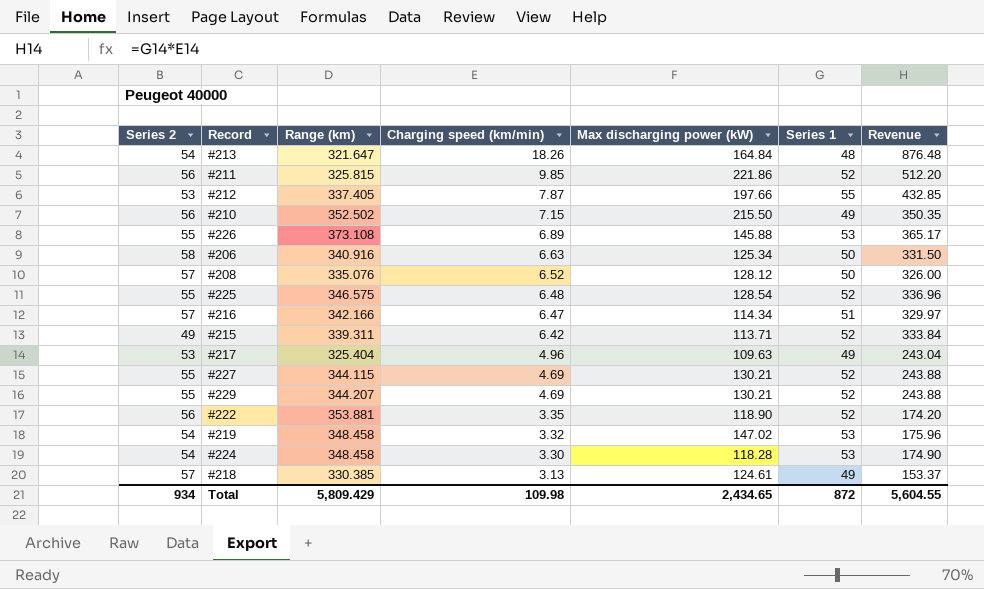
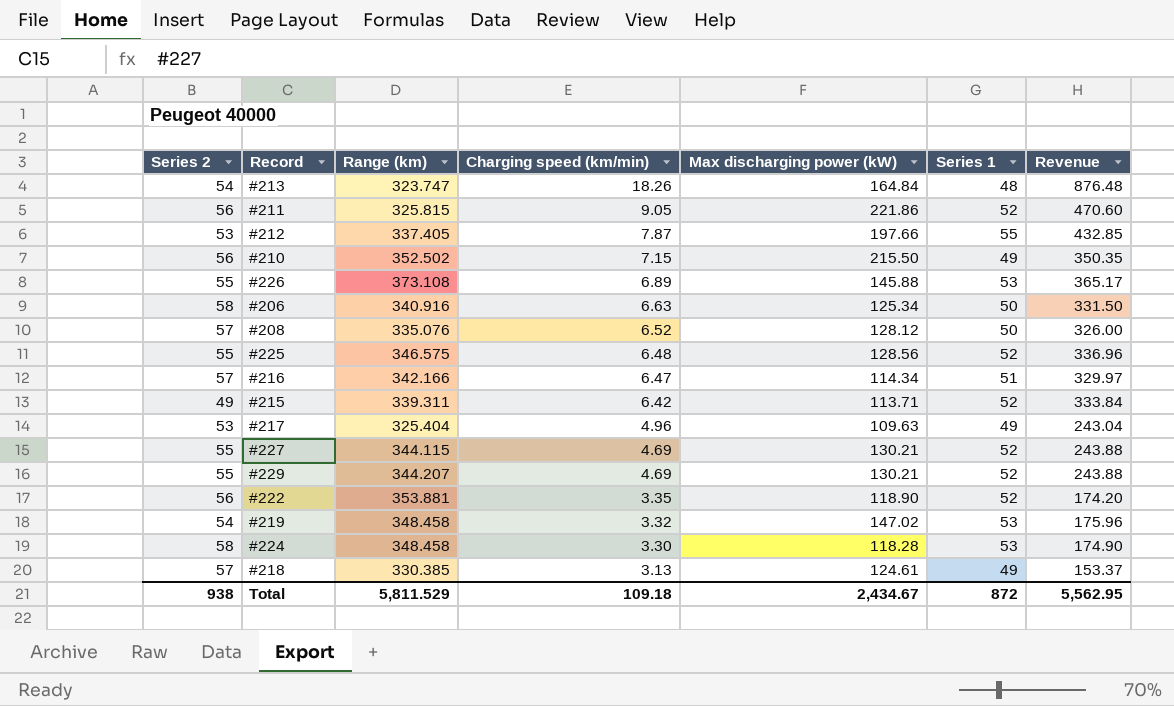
#213 | Range (km): 321.647 -> 323.747
#211 | Charging speed (km/min): 9.85 -> 9.05
#211 | Revenue: 512.20 -> 470.60
#225 | Max discharging power (kW): 128.54 -> 128.56
#224 | Series 2: 54 -> 58
Total | Series 2: 934 -> 938
Total | Range (km): 5,809.429 -> 5,811.529
Total | Charging speed (km/min): 109.98 -> 109.18
Total | Max discharging power (kW): 2,434.65 -> 2,434.67
Total | Revenue: 5,604.55 -> 5,562.95

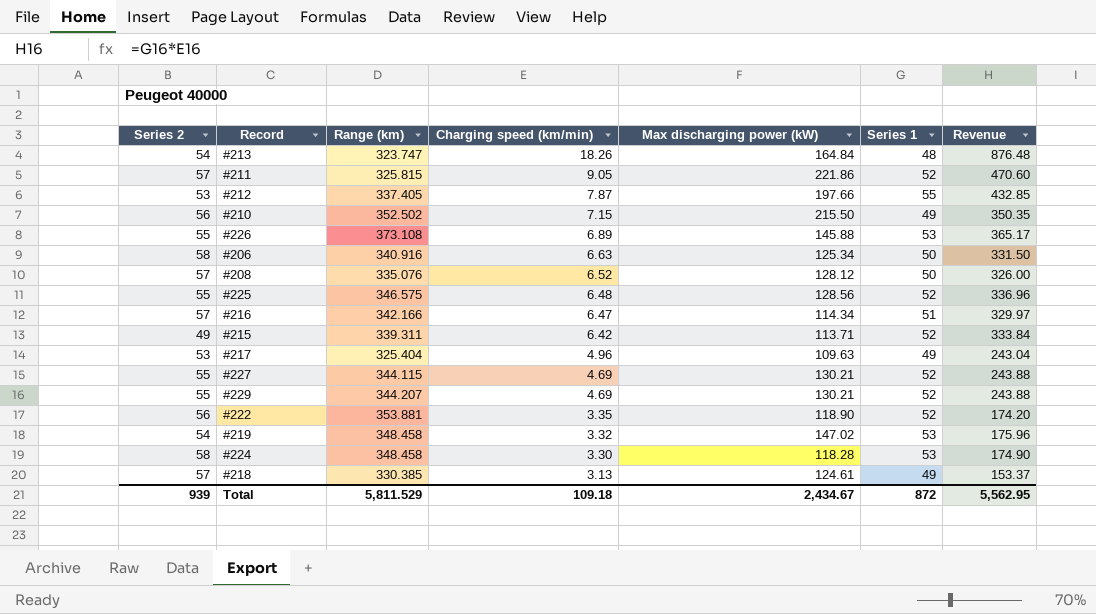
#211 | Series 2: 56 -> 57
Total | Series 2: 938 -> 939

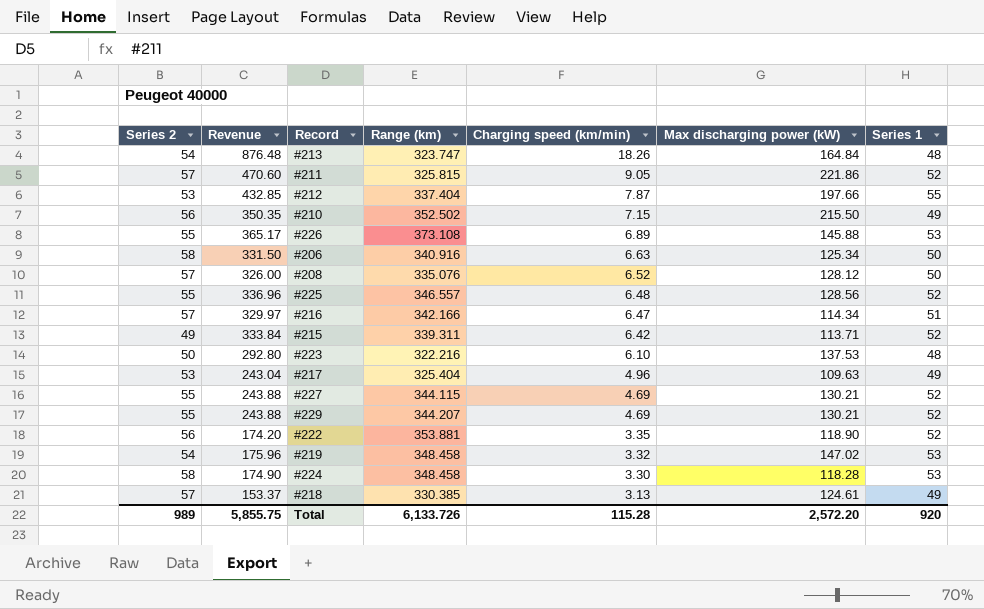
column Revenue | position: 7 -> 2
#212 | Range (km): 337.405 -> 337.404
#225 | Range (km): 346.575 -> 346.557
row #223: none -> 50 | 292.80 | 322.216 | 6.10 | 137.53 | 48
Total | Series 2: 939 -> 989
Total | Revenue: 5,562.95 -> 5,855.75
Total | Range (km): 5,811.529 -> 6,133.726
Total | Charging speed (km/min): 109.18 -> 115.28
Total | Max discharging power (kW): 2,434.67 -> 2,572.20
Total | Series 1: 872 -> 920

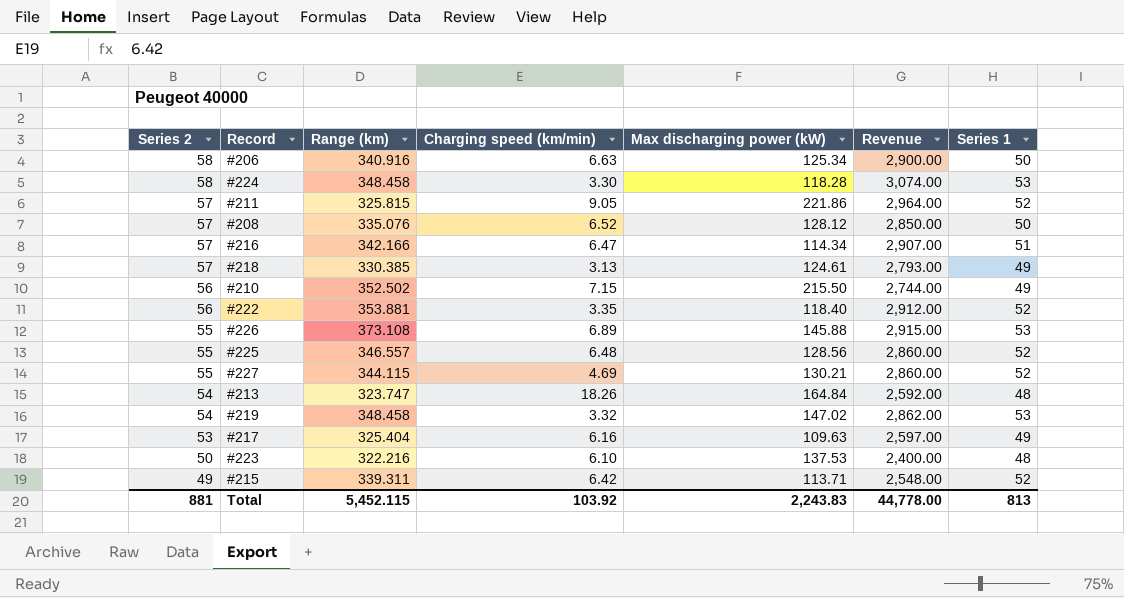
row order: Charging speed (km/min) descending -> Series 2 descending
column Revenue | formula: [Charging speed (km/min)] * [Series 1] -> [Series 2] * [Series 1]
column Revenue | position: 2 -> 6
row #212: 53 | 432.85 | 337.404 | 7.87 | 197.66 | 55 -> none
row #229: 55 | 243.88 | 344.207 | 4.69 | 130.21 | 52 -> none
#222 | Max discharging power (kW): 118.90 -> 118.40
#217 | Charging speed (km/min): 4.96 -> 6.16
Total | Series 2: 989 -> 881
Total | Range (km): 6,133.726 -> 5,452.115
Total | Charging speed (km/min): 115.28 -> 103.92
Total | Max discharging power (kW): 2,572.20 -> 2,243.83
Total | Revenue: 5,855.75 -> 44,778.00
Total | Series 1: 920 -> 813

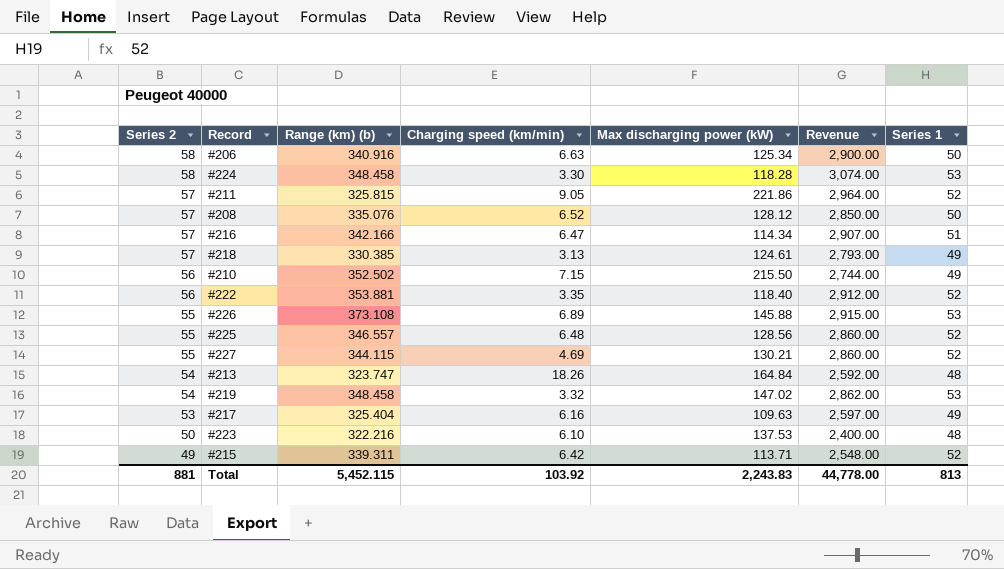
column name: Range (km) -> Range (km) (b)

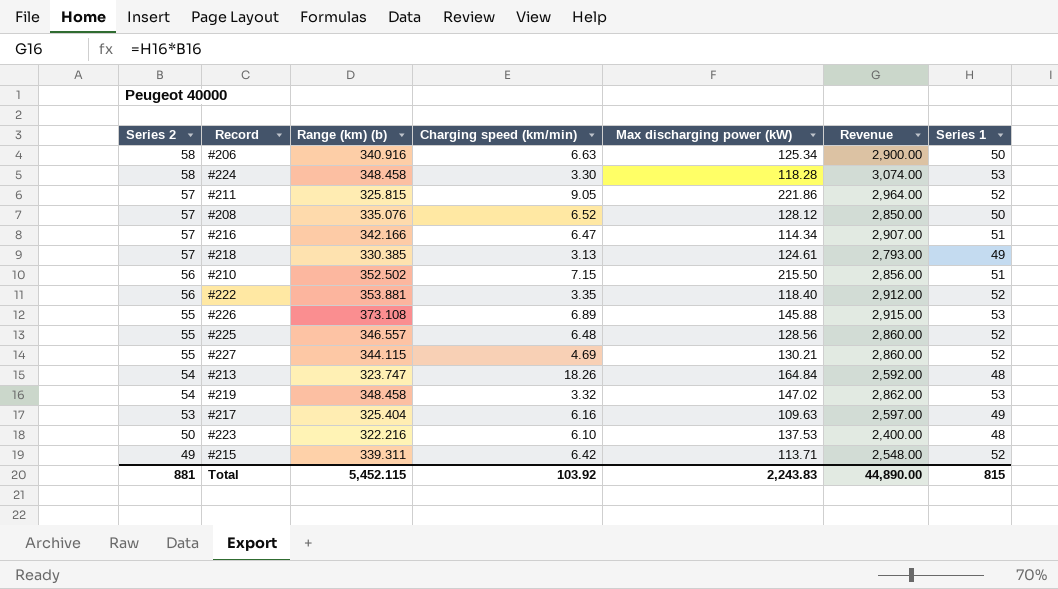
#210 | Revenue: 2,744.00 -> 2,856.00
#210 | Series 1: 49 -> 51
Total | Revenue: 44,778.00 -> 44,890.00
Total | Series 1: 813 -> 815

